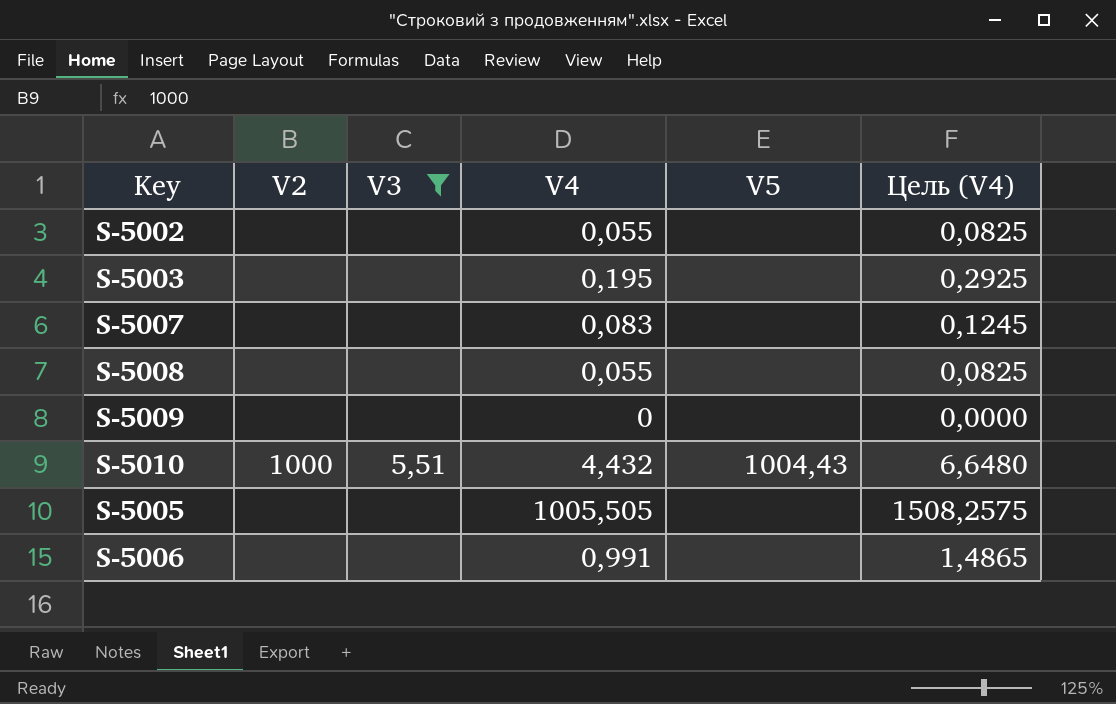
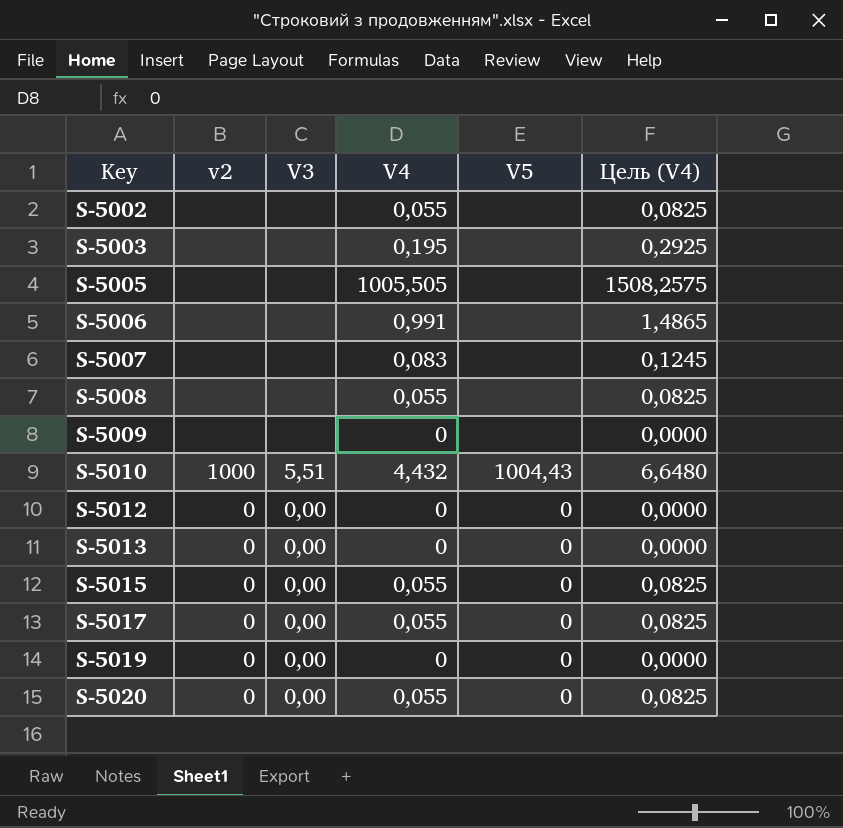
filter: V3 != 0,00 -> none
row order: none -> Key ascending
column name: V2 -> v2

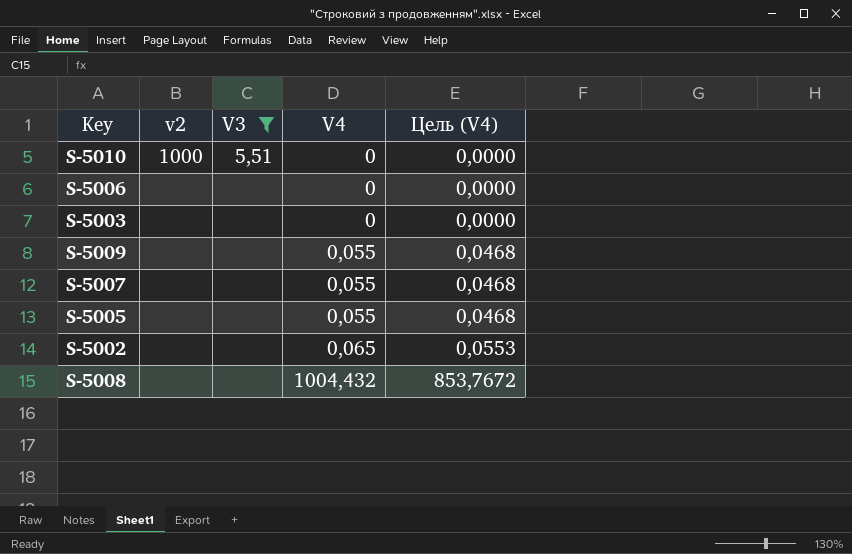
filter: none -> V3 != 0,00
row order: Key ascending -> V4 ascending
column V5 | position: 5 -> none
column Цель (V4) | formula: [V4] * 1,5 -> [V4] * 0,85
S-5010 | V4: 4,432 -> 0
S-5006 | V4: 0,991 -> 0
S-5003 | V4: 0,195 -> 0
S-5009 | V4: 0 -> 0,055
S-5007 | V4: 0,083 -> 0,055
S-5005 | V4: 1005,505 -> 0,055
S-5002 | V4: 0,055 -> 0,065
S-5008 | V4: 0,055 -> 1004,432

